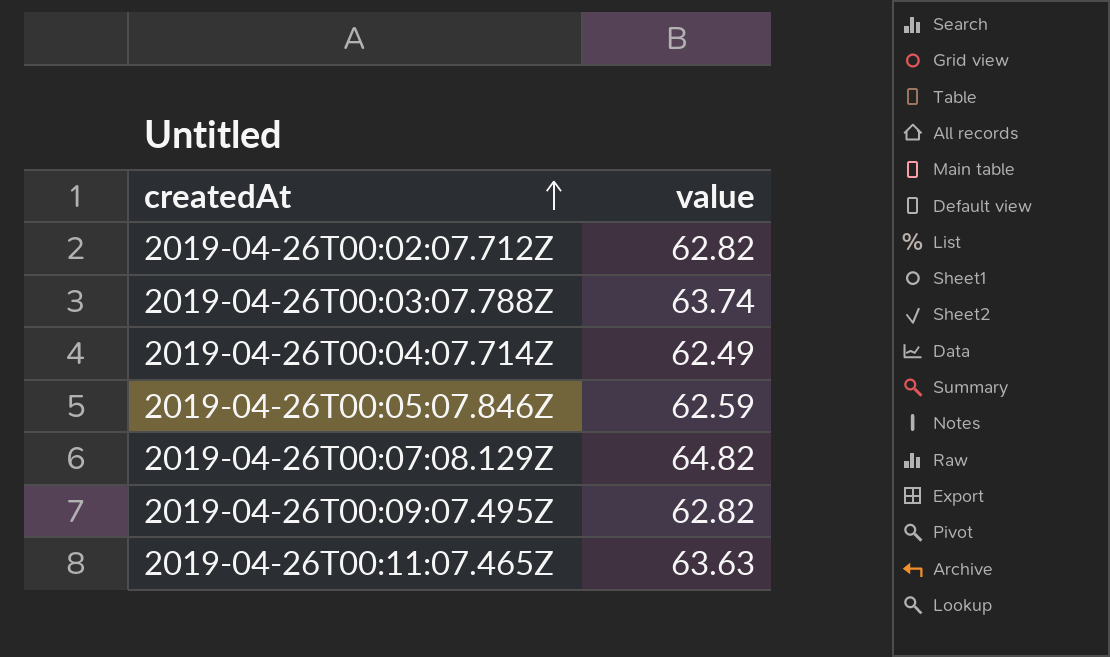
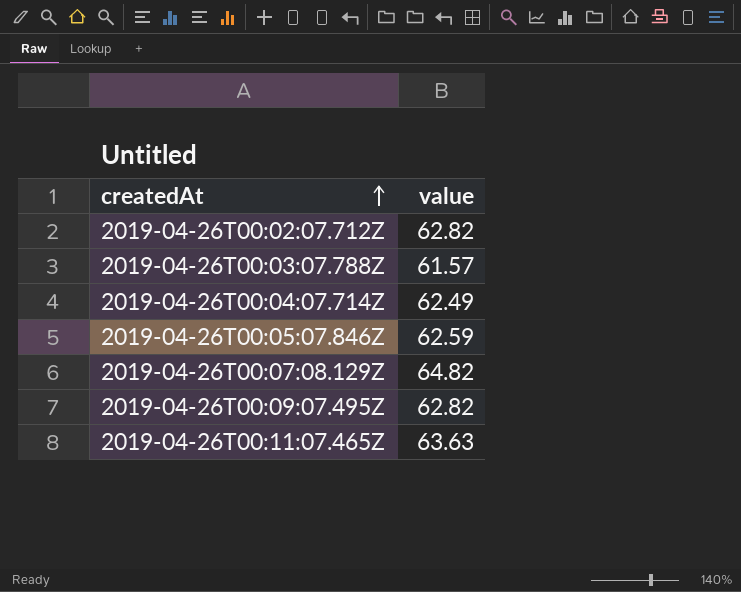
2019-04-26T00:03:07.788Z | value: 63.74 -> 61.57

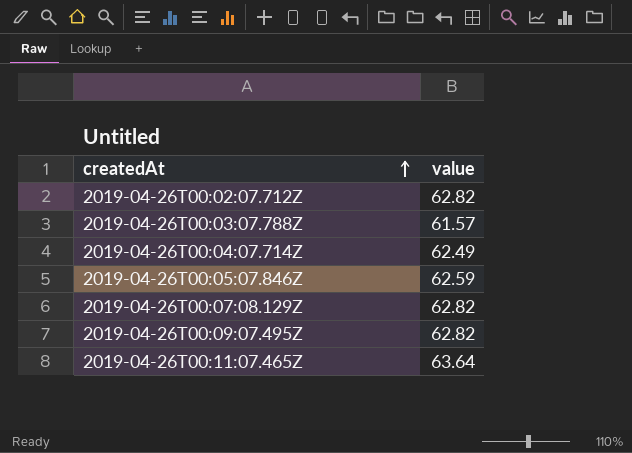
2019-04-26T00:07:08.129Z | value: 64.82 -> 62.82
2019-04-26T00:11:07.465Z | value: 63.63 -> 63.64

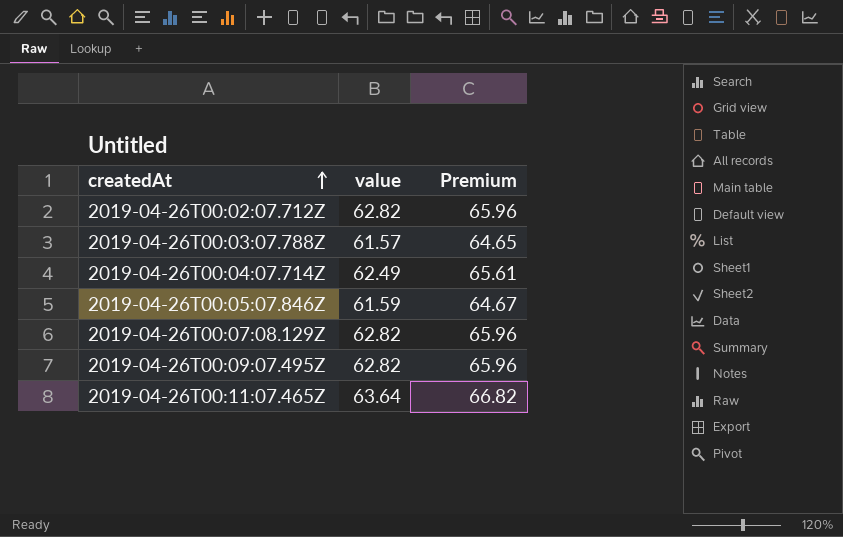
column Premium | formula: none -> [value] * 1.05
2019-04-26T00:05:07.846Z | value: 62.59 -> 61.59

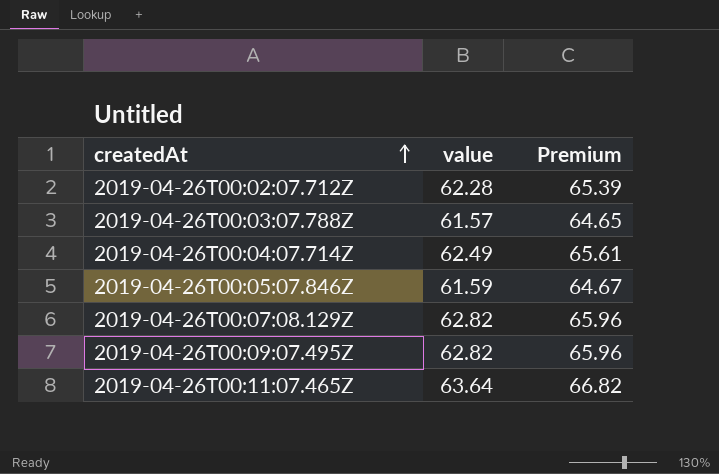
2019-04-26T00:02:07.712Z | value: 62.82 -> 62.28
2019-04-26T00:02:07.712Z | Premium: 65.96 -> 65.39

